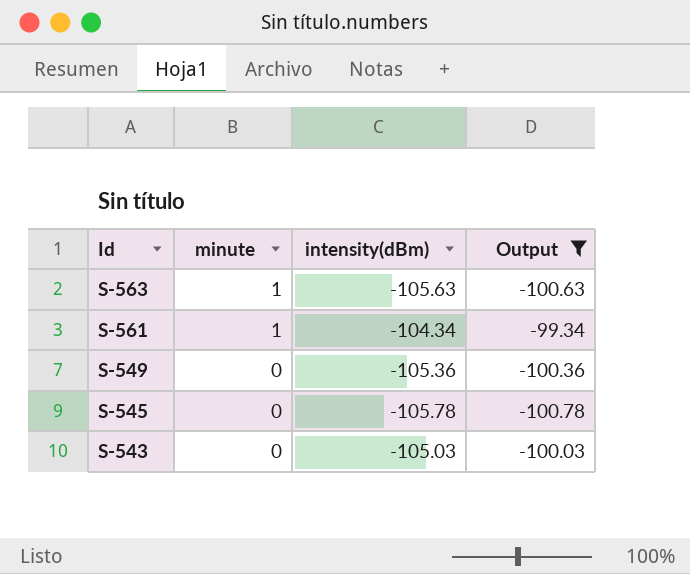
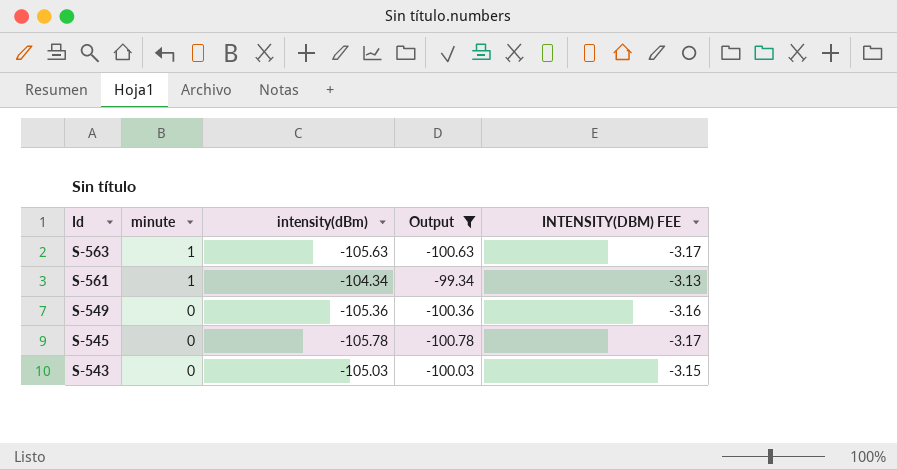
column INTENSITY(DBM) FEE | formula: none -> [intensity(dBm)] * 0.03

